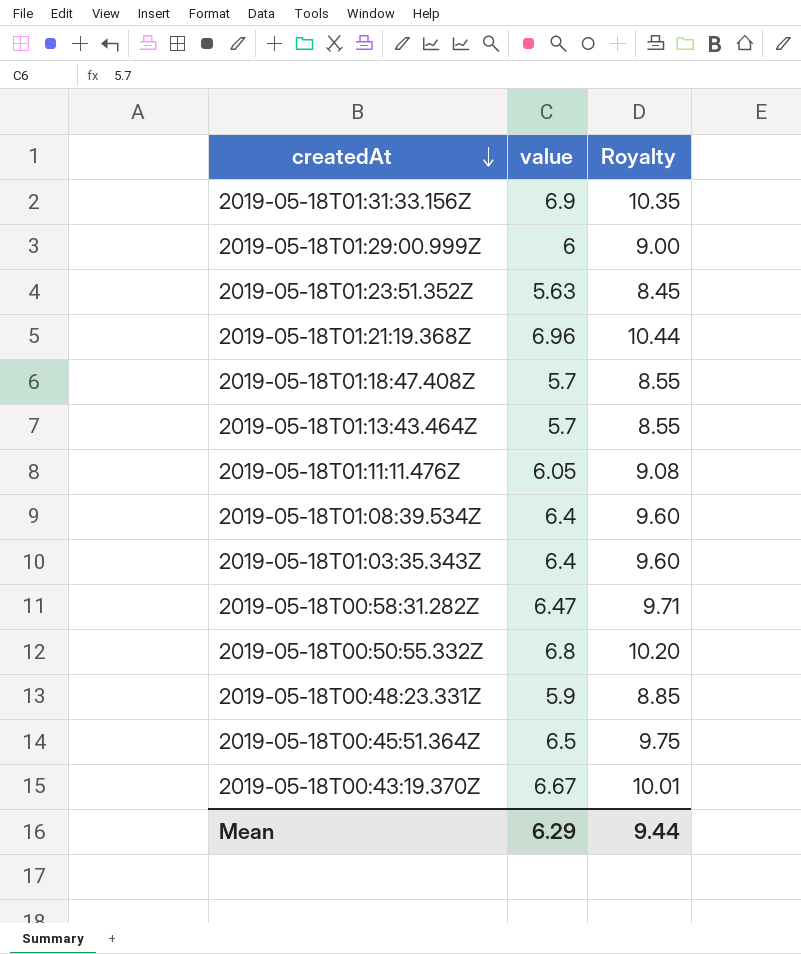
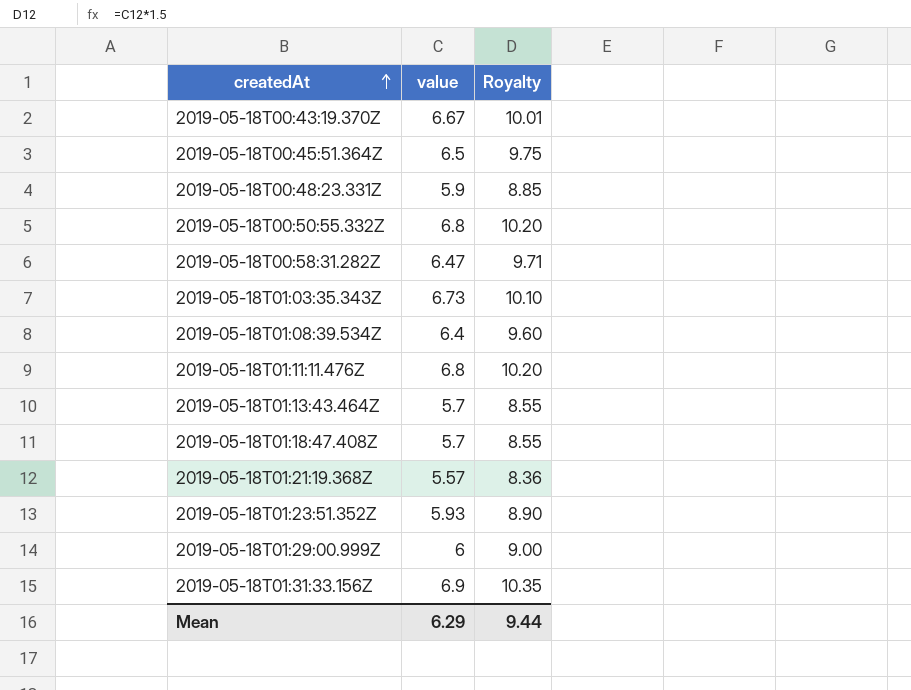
row order: createdAt descending -> createdAt ascending
2019-05-18T01:03:35.343Z | value: 6.4 -> 6.73
2019-05-18T01:03:35.343Z | Royalty: 9.60 -> 10.10
2019-05-18T01:11:11.476Z | value: 6.05 -> 6.8
2019-05-18T01:11:11.476Z | Royalty: 9.08 -> 10.20
2019-05-18T01:21:19.368Z | value: 6.96 -> 5.57
2019-05-18T01:21:19.368Z | Royalty: 10.44 -> 8.36
2019-05-18T01:23:51.352Z | value: 5.63 -> 5.93
2019-05-18T01:23:51.352Z | Royalty: 8.45 -> 8.90

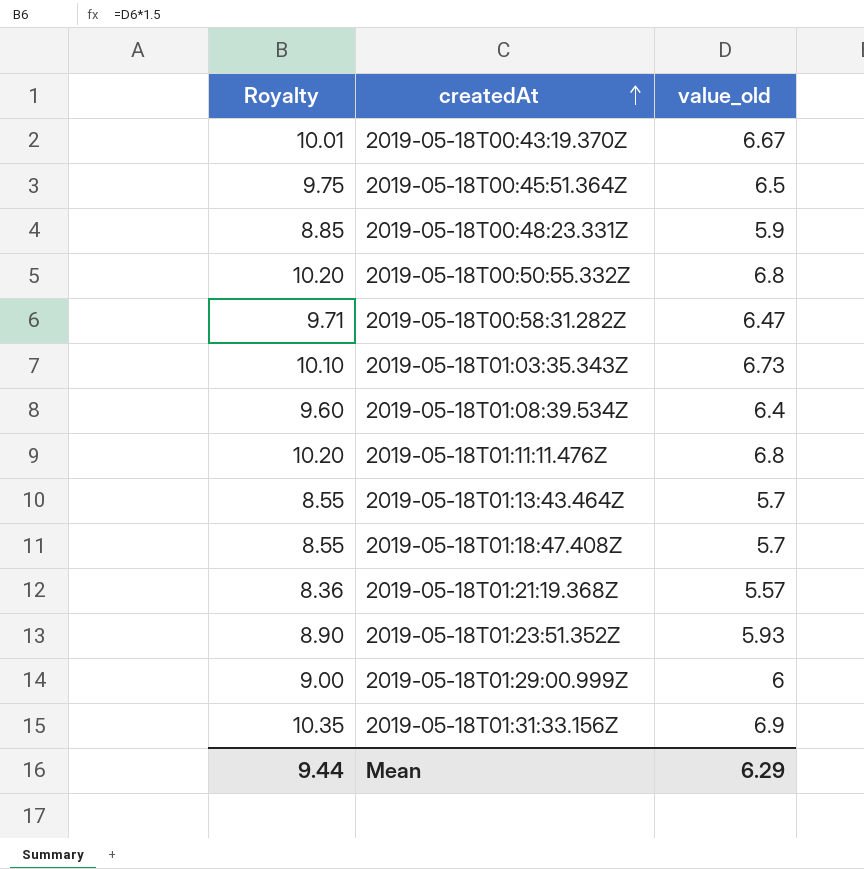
column Royalty | position: 3 -> 1
column name: value -> value_old

